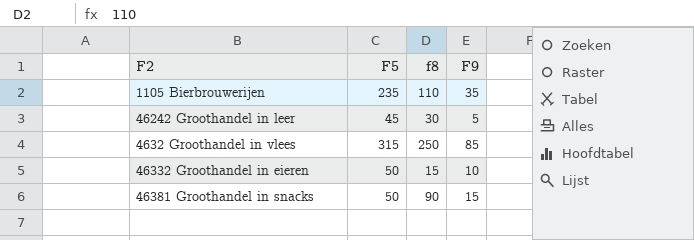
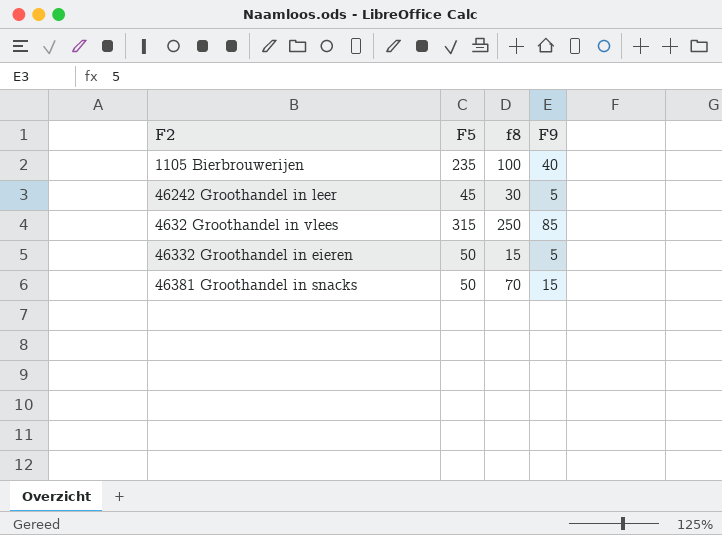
1105 Bierbrouwerijen | f8: 110 -> 100
1105 Bierbrouwerijen | F9: 35 -> 40
46332 Groothandel in eieren | F9: 10 -> 5
46381 Groothandel in snacks | f8: 90 -> 70

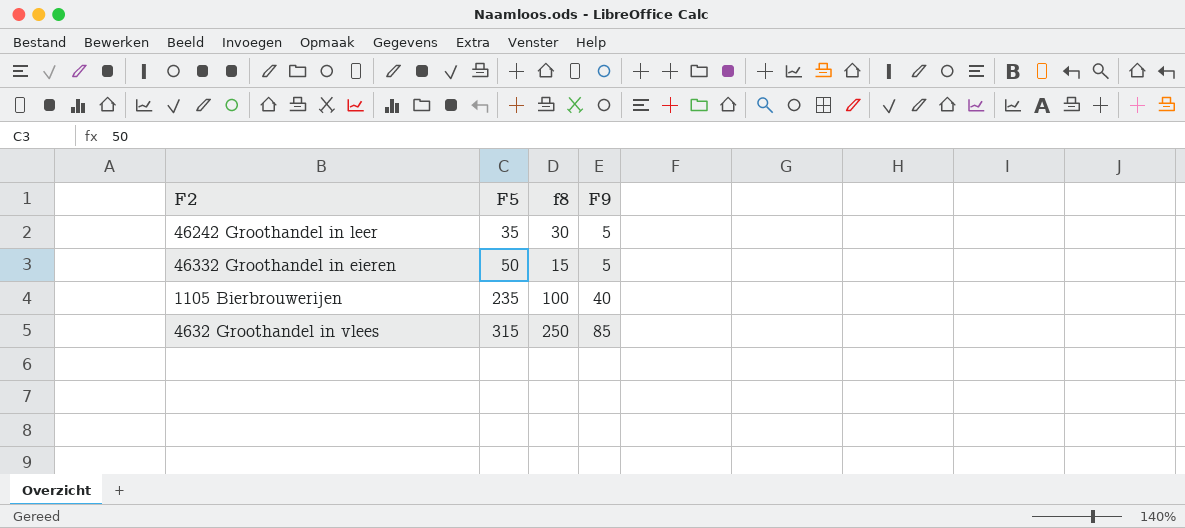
row order: none -> F5 ascending
row 46381 Groothandel in snacks: 50 | 70 | 15 -> none
46242 Groothandel in leer | F5: 45 -> 35

